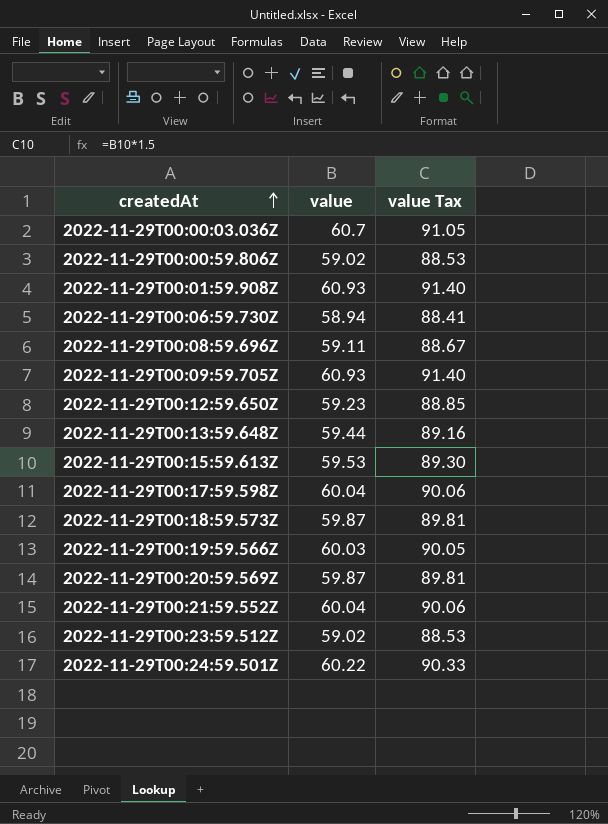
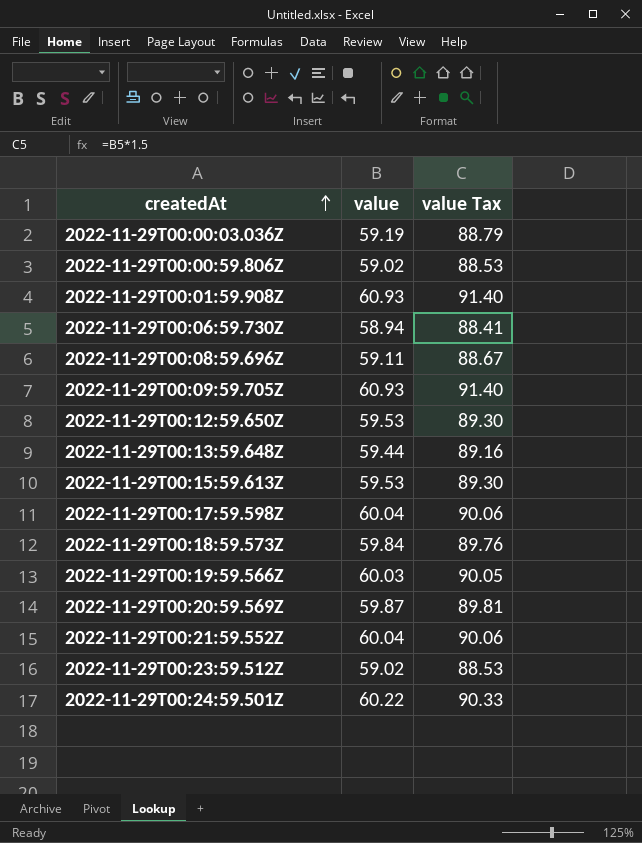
2022-11-29T00:00:03.036Z | value: 60.7 -> 59.19
2022-11-29T00:00:03.036Z | value Tax: 91.05 -> 88.79
2022-11-29T00:12:59.650Z | value: 59.23 -> 59.53
2022-11-29T00:12:59.650Z | value Tax: 88.85 -> 89.30
2022-11-29T00:18:59.573Z | value: 59.87 -> 59.84
2022-11-29T00:18:59.573Z | value Tax: 89.81 -> 89.76

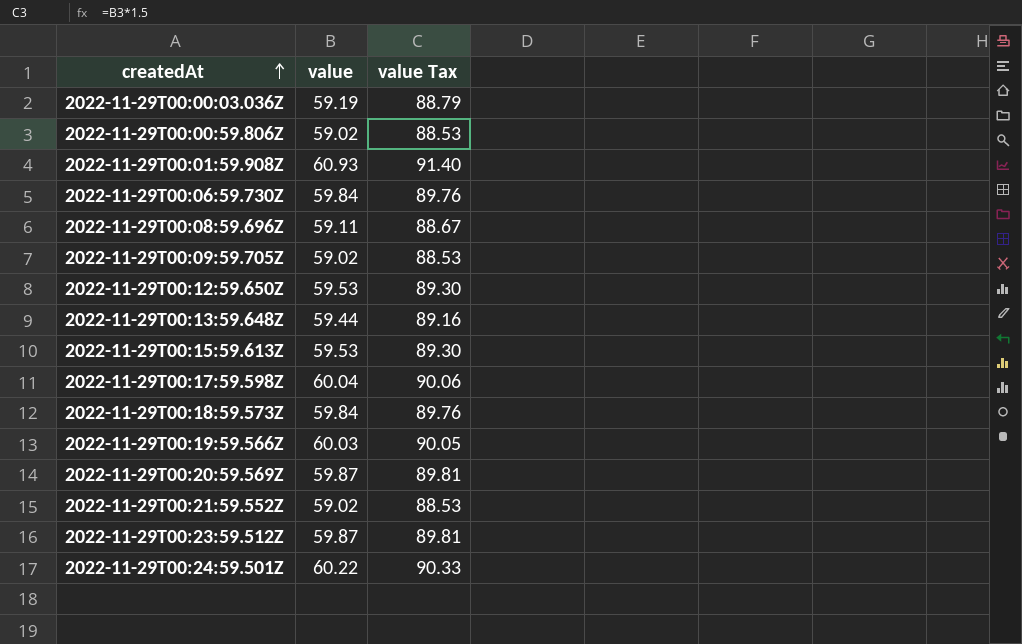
2022-11-29T00:06:59.730Z | value: 58.94 -> 59.84
2022-11-29T00:06:59.730Z | value Tax: 88.41 -> 89.76
2022-11-29T00:09:59.705Z | value: 60.93 -> 59.02
2022-11-29T00:09:59.705Z | value Tax: 91.40 -> 88.53
2022-11-29T00:21:59.552Z | value: 60.04 -> 59.02
2022-11-29T00:21:59.552Z | value Tax: 90.06 -> 88.53
2022-11-29T00:23:59.512Z | value: 59.02 -> 59.87
2022-11-29T00:23:59.512Z | value Tax: 88.53 -> 89.81

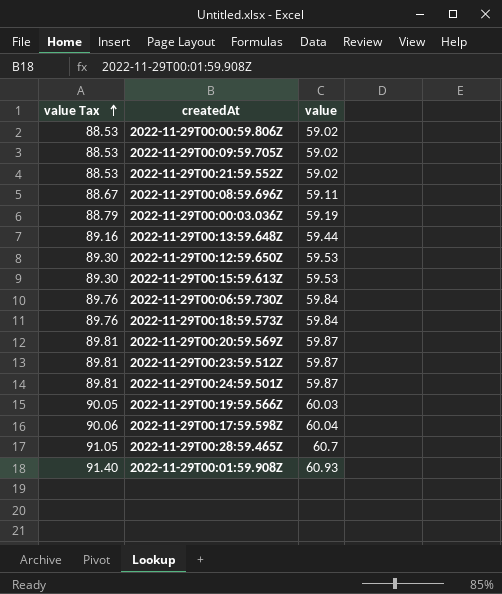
row order: createdAt ascending -> value Tax ascending
column value Tax | position: 3 -> 1
2022-11-29T00:24:59.501Z | value Tax: 90.33 -> 89.81
2022-11-29T00:24:59.501Z | value: 60.22 -> 59.87
row 2022-11-29T00:28:59.465Z: none -> 91.05 | 60.7

